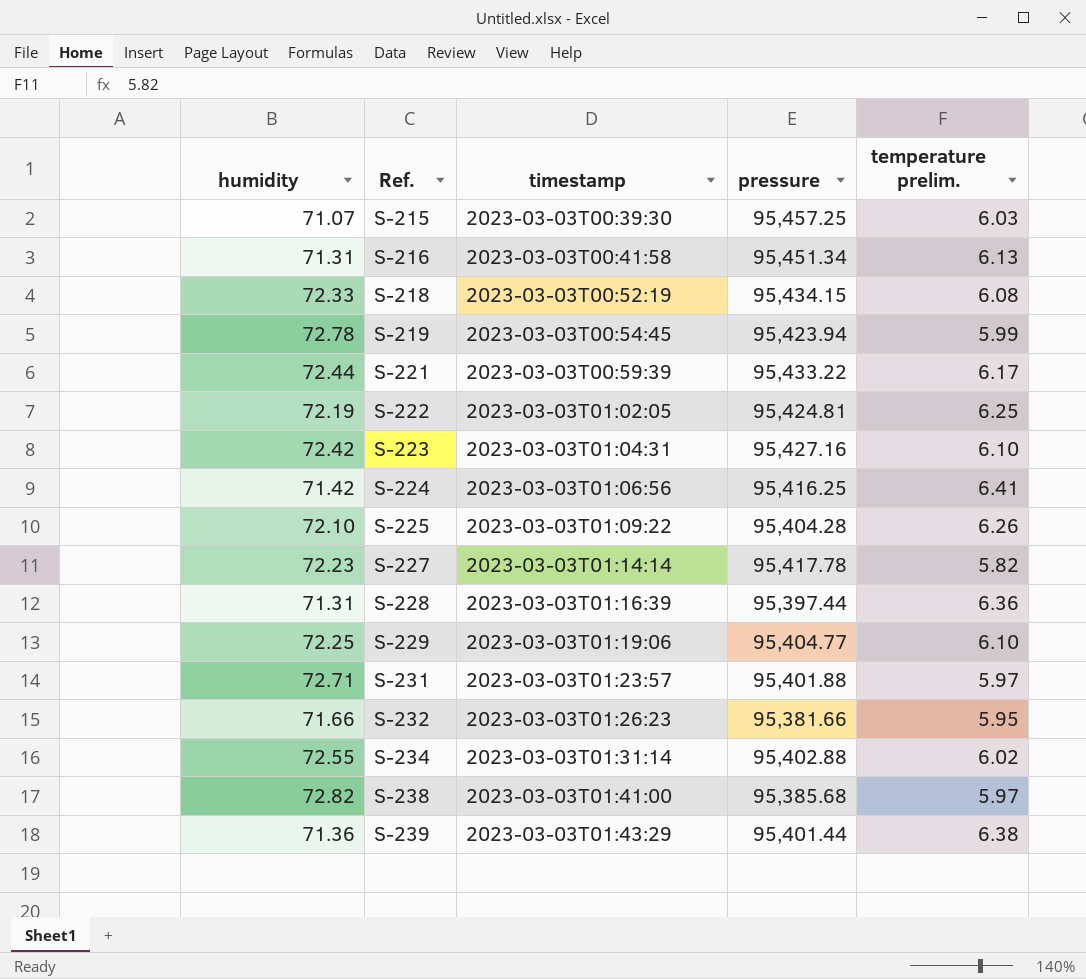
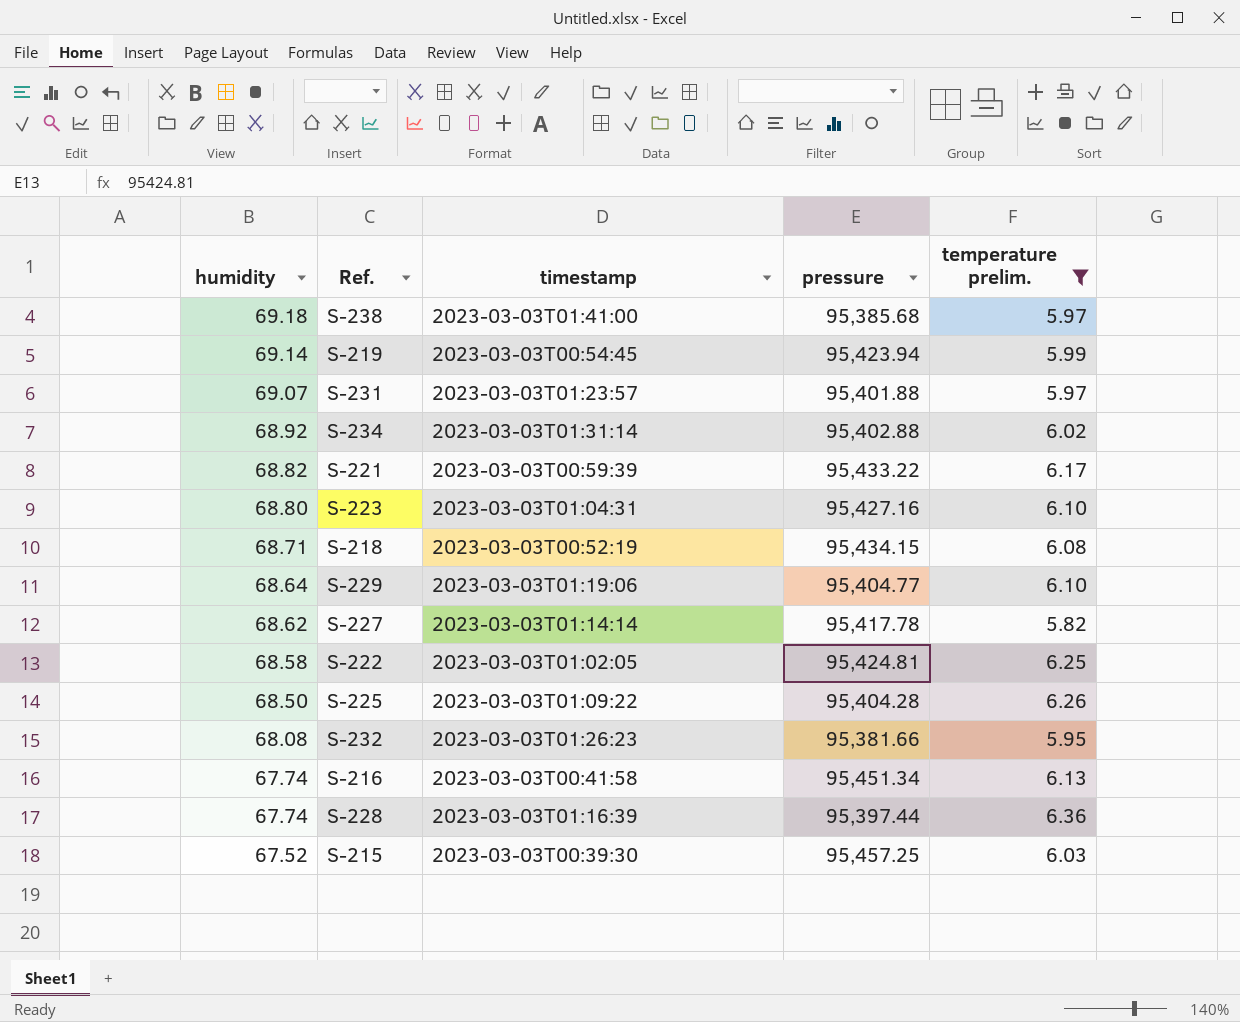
filter: none -> temperature prelim. <= 6.36
row order: Ref. ascending -> humidity descending
S-238 | humidity: 72.82 -> 69.18
S-219 | humidity: 72.78 -> 69.14
S-231 | humidity: 72.71 -> 69.07
S-234 | humidity: 72.55 -> 68.92
S-221 | humidity: 72.44 -> 68.82
S-223 | humidity: 72.42 -> 68.80
S-218 | humidity: 72.33 -> 68.71
S-229 | humidity: 72.25 -> 68.64
S-227 | humidity: 72.23 -> 68.62
S-222 | humidity: 72.19 -> 68.58
S-225 | humidity: 72.10 -> 68.50
S-232 | humidity: 71.66 -> 68.08
S-216 | humidity: 71.31 -> 67.74
S-228 | humidity: 71.31 -> 67.74
S-215 | humidity: 71.07 -> 67.52

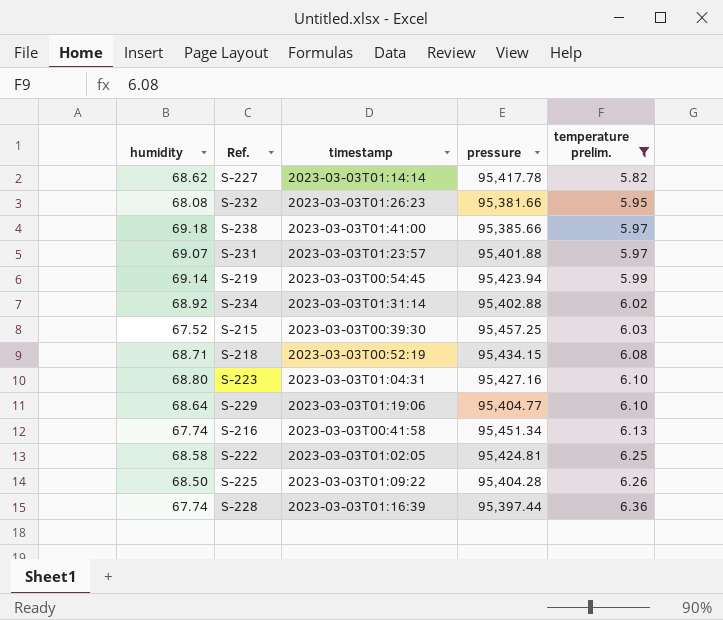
row order: humidity descending -> temperature prelim. ascending
row S-221: 68.82 | 2023-03-03T00:59:39 | 95,433.22 | 6.17 -> none
S-238 | pressure: 95,385.68 -> 95,385.66

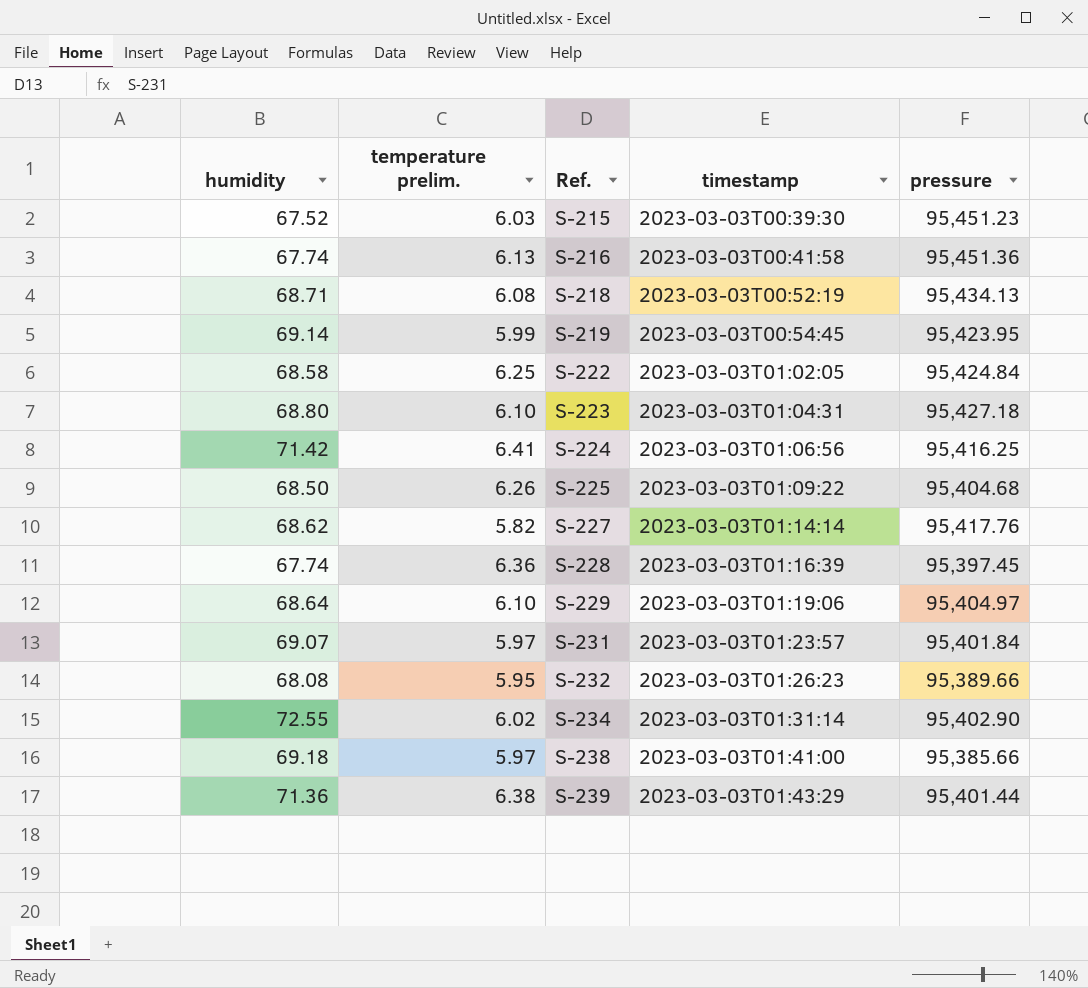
filter: temperature prelim. <= 6.36 -> none
row order: temperature prelim. ascending -> Ref. ascending
column temperature prelim. | position: 5 -> 2
S-215 | pressure: 95,457.25 -> 95,451.23
S-216 | pressure: 95,451.34 -> 95,451.36
S-218 | pressure: 95,434.15 -> 95,434.13
S-219 | pressure: 95,423.94 -> 95,423.95
S-222 | pressure: 95,424.81 -> 95,424.84
S-223 | pressure: 95,427.16 -> 95,427.18
S-225 | pressure: 95,404.28 -> 95,404.68
S-227 | pressure: 95,417.78 -> 95,417.76
S-228 | pressure: 95,397.44 -> 95,397.45
S-229 | pressure: 95,404.77 -> 95,404.97
S-231 | pressure: 95,401.88 -> 95,401.84
S-232 | pressure: 95,381.66 -> 95,389.66
S-234 | humidity: 68.92 -> 72.55
S-234 | pressure: 95,402.88 -> 95,402.90

